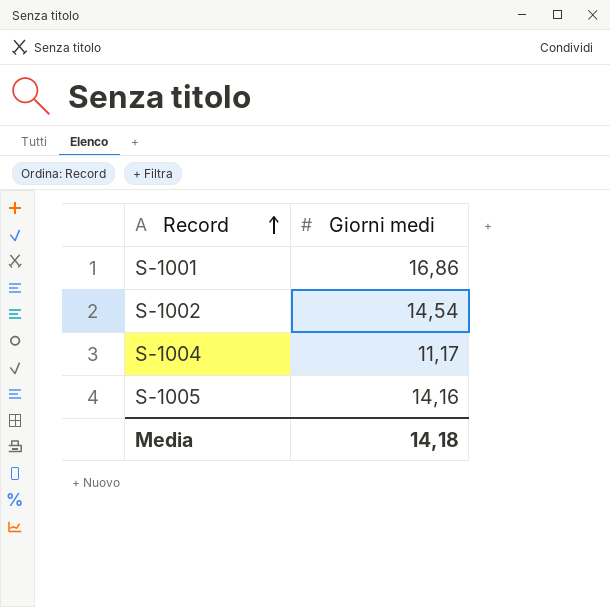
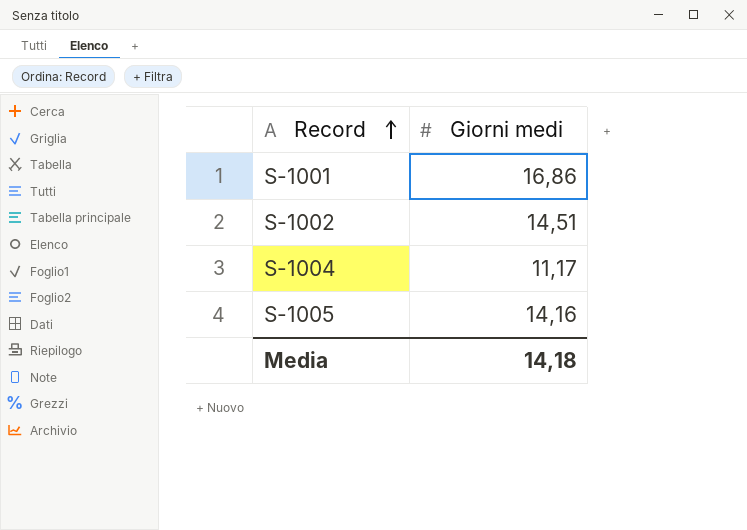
S-1002 | Giorni medi: 14,54 -> 14,51

